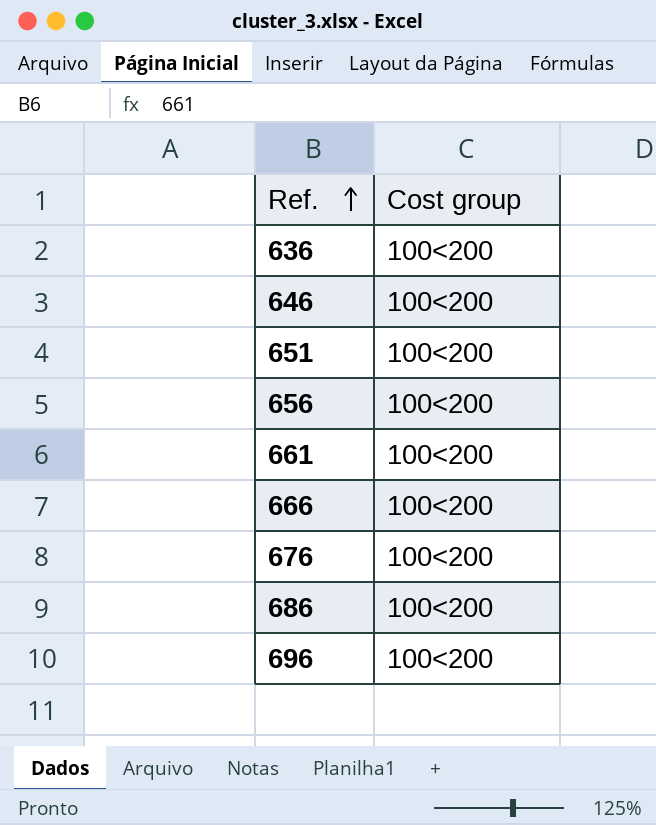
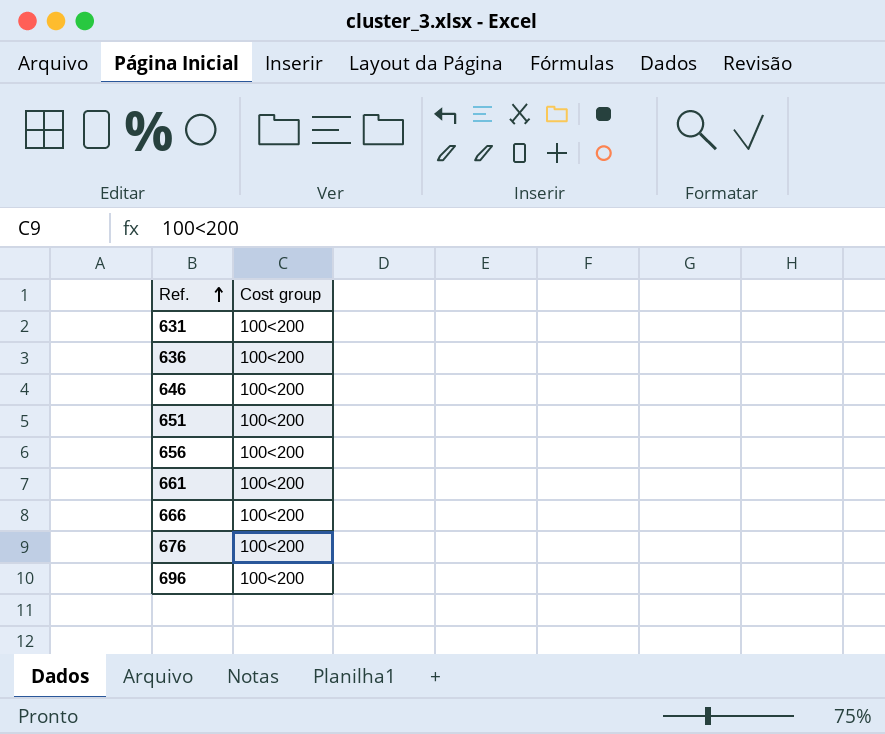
row 686: 100<200 -> none
row 631: none -> 100<200

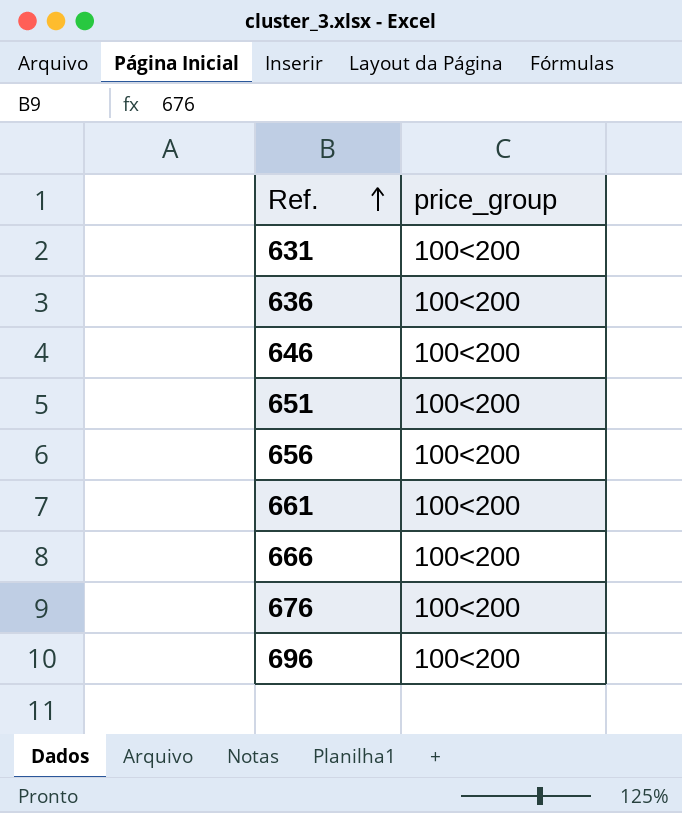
column name: Cost group -> price_group

